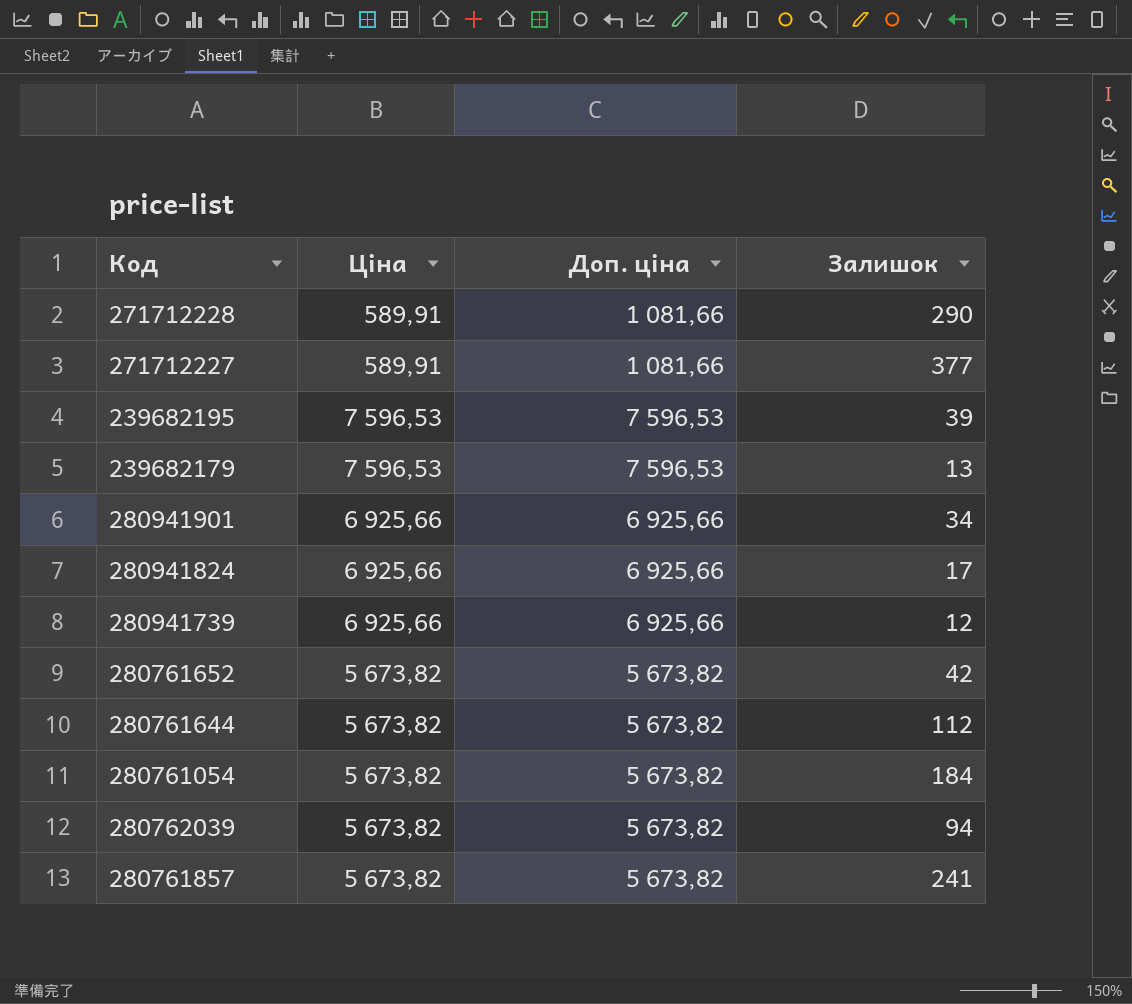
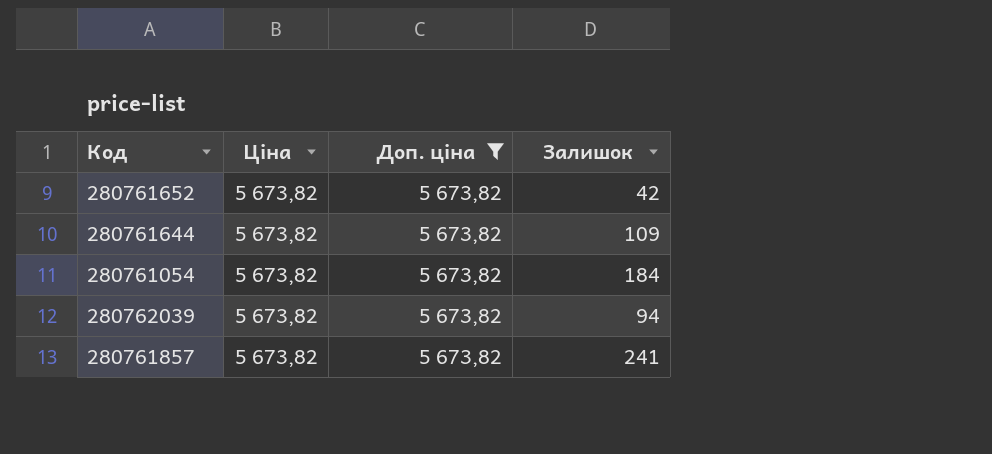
filter: none -> Доп. ціна = 5 673,82
280761644 | Залишок: 112 -> 109

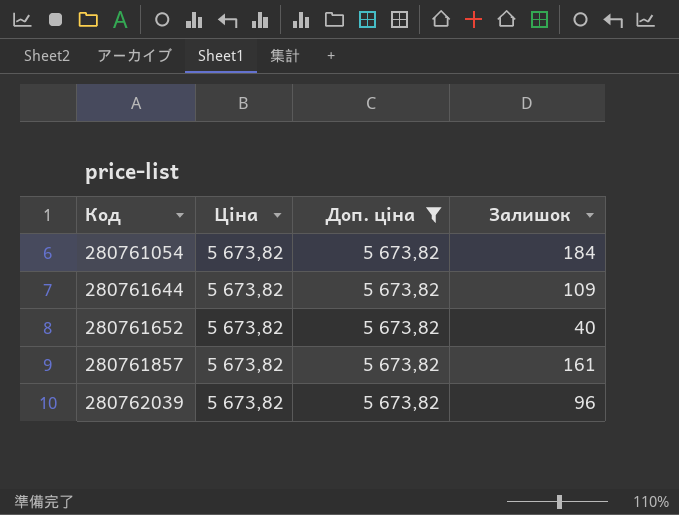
row order: none -> Код ascending
280761652 | Залишок: 42 -> 40
280761857 | Залишок: 241 -> 161
280762039 | Залишок: 94 -> 96

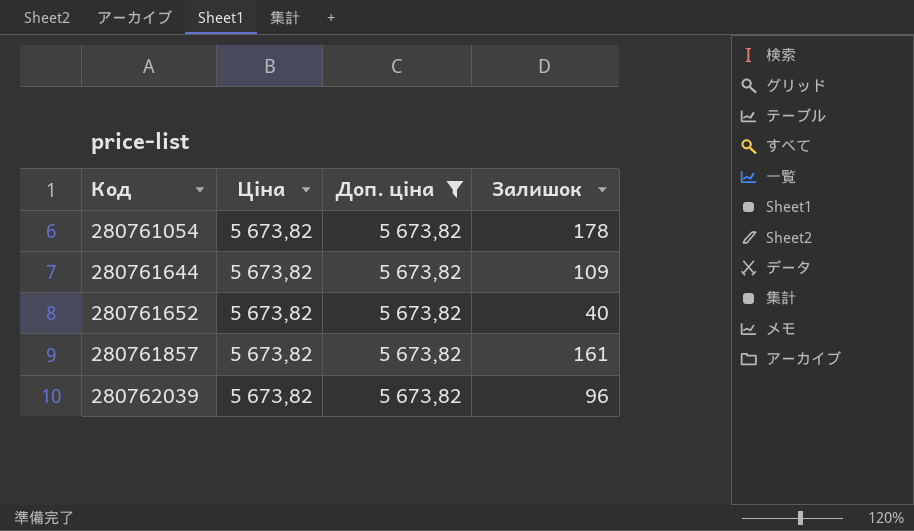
280761054 | Залишок: 184 -> 178

